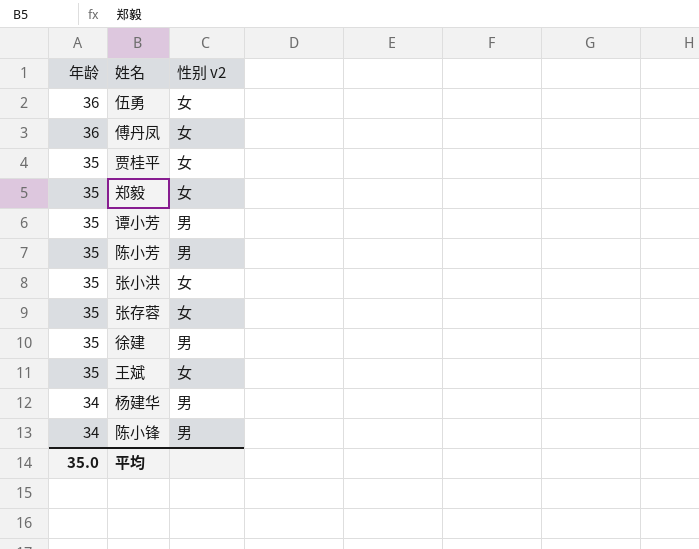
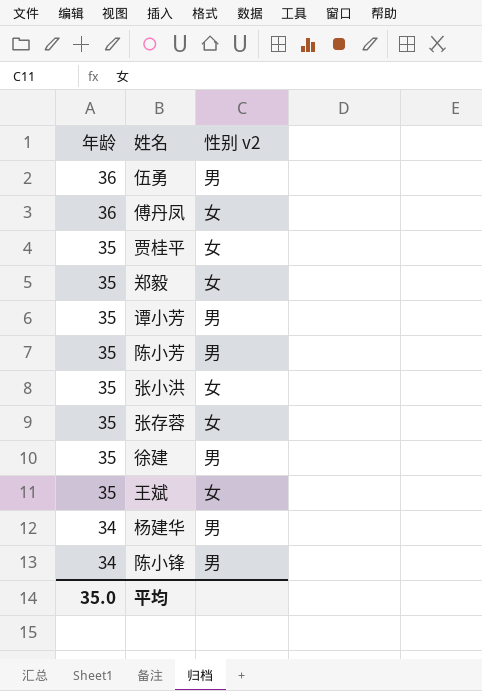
伍勇 | 性别 v2: 女 -> 男

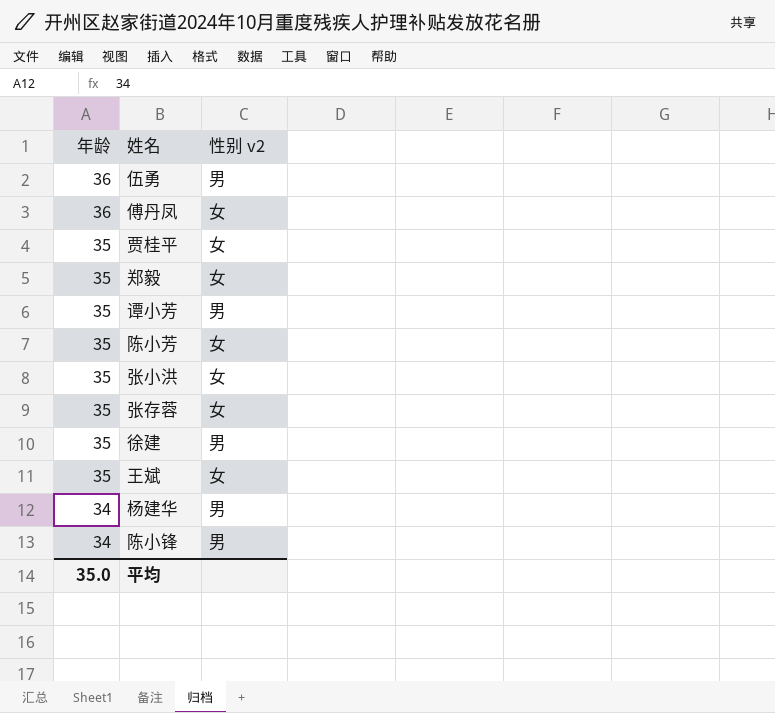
陈小芳 | 性别 v2: 男 -> 女

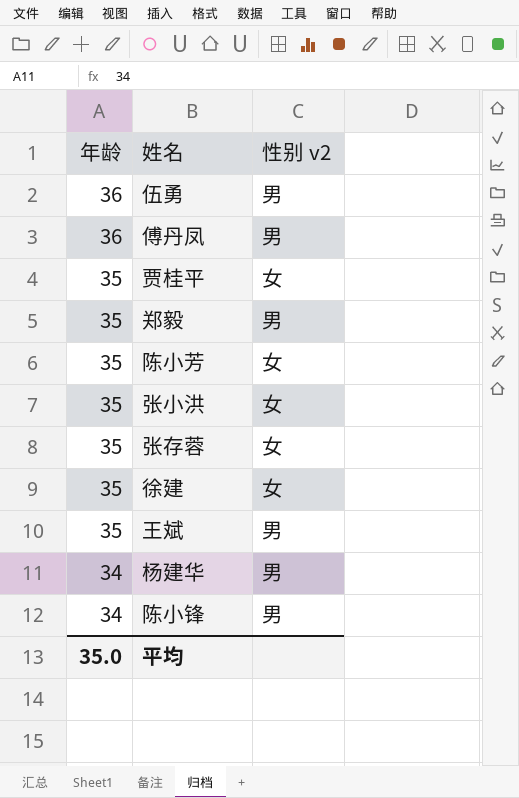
row 谭小芳: 35 | 男 -> none
傅丹凤 | 性别 v2: 女 -> 男
郑毅 | 性别 v2: 女 -> 男
徐建 | 性别 v2: 男 -> 女
王斌 | 性别 v2: 女 -> 男

